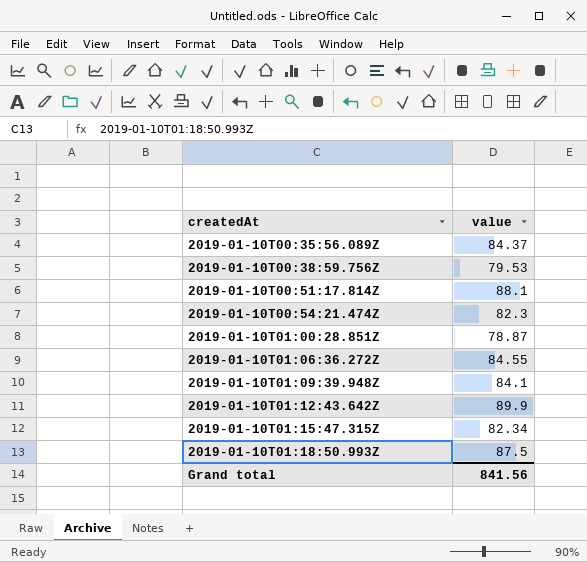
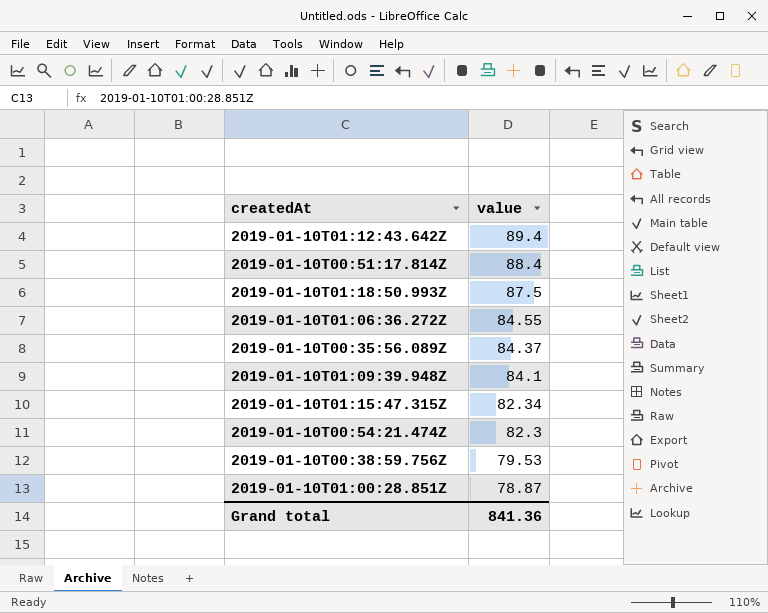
row order: createdAt ascending -> value descending
2019-01-10T01:12:43.642Z | value: 89.9 -> 89.4
2019-01-10T00:51:17.814Z | value: 88.1 -> 88.4
Grand total | value: 841.56 -> 841.36

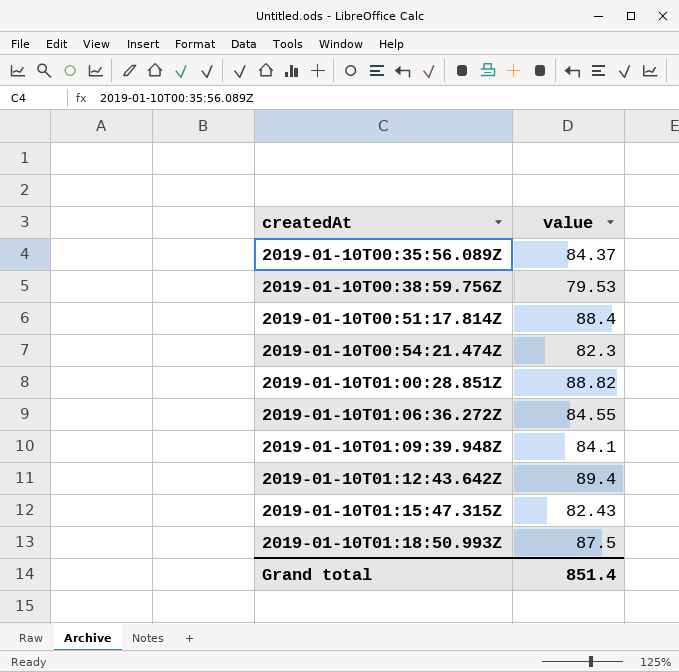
row order: value descending -> createdAt ascending
2019-01-10T01:00:28.851Z | value: 78.87 -> 88.82
2019-01-10T01:15:47.315Z | value: 82.34 -> 82.43
Grand total | value: 841.36 -> 851.4

